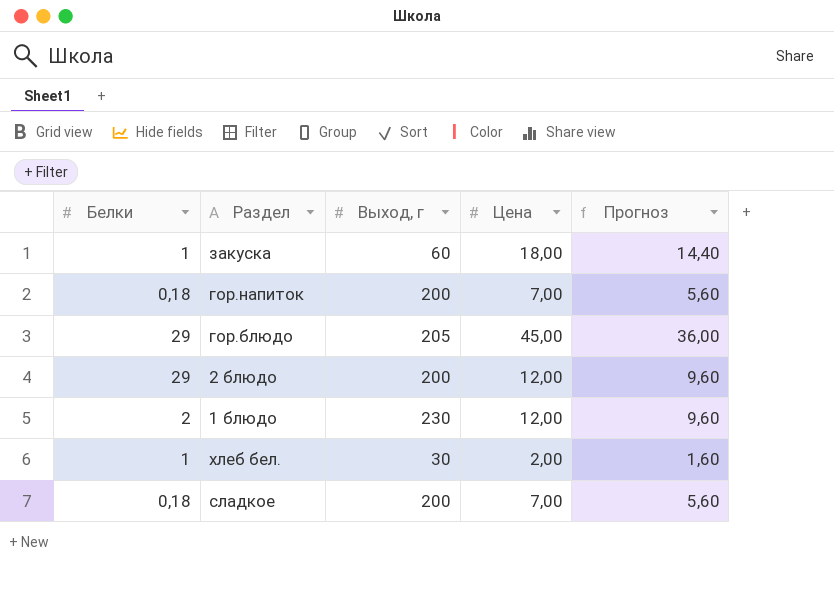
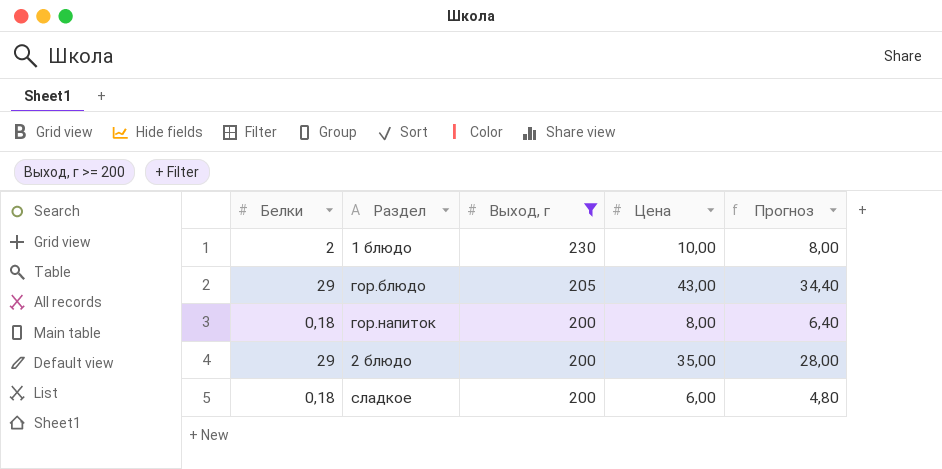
filter: none -> Выход, г >= 200
row order: none -> Выход, г descending
1 блюдо | Цена: 12,00 -> 10,00
1 блюдо | Прогноз: 9,60 -> 8,00
гор.блюдо | Цена: 45,00 -> 43,00
гор.блюдо | Прогноз: 36,00 -> 34,40
гор.напиток | Цена: 7,00 -> 8,00
гор.напиток | Прогноз: 5,60 -> 6,40
2 блюдо | Цена: 12,00 -> 35,00
2 блюдо | Прогноз: 9,60 -> 28,00
сладкое | Цена: 7,00 -> 6,00
сладкое | Прогноз: 5,60 -> 4,80

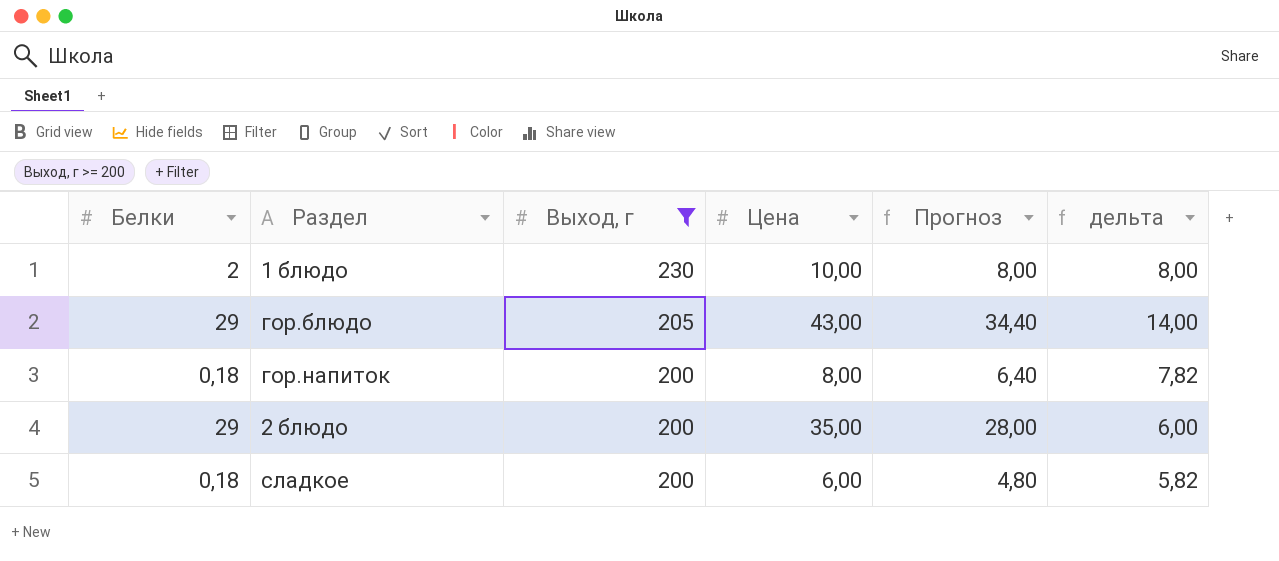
column дельта | formula: none -> [Цена] - [Белки]

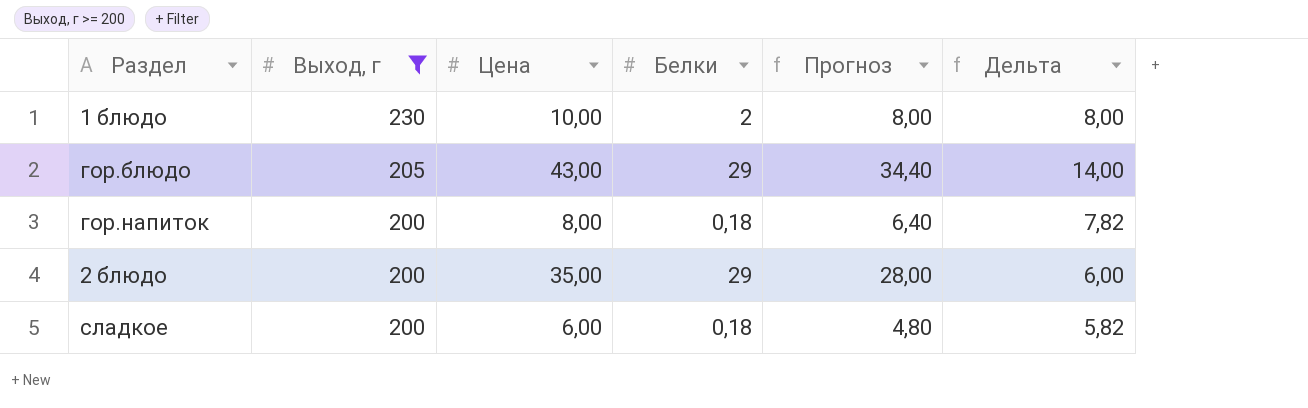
column Белки | position: 1 -> 4
column name: дельта -> Дельта

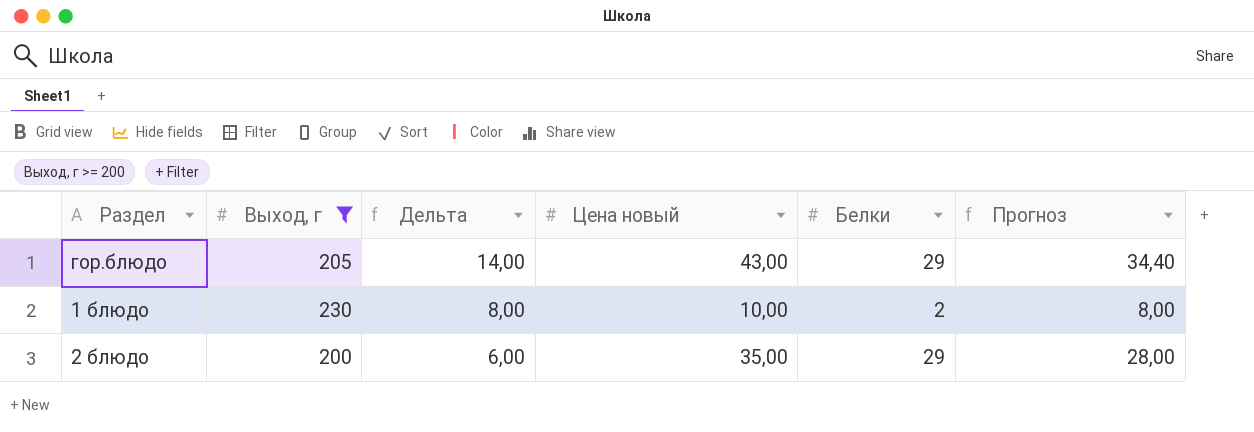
row order: Выход, г descending -> Дельта descending
column Дельта | position: 6 -> 3
column name: Цена -> Цена новый
row гор.напиток: 200 | 8,00 | 0,18 | 6,40 | 7,82 -> none
row сладкое: 200 | 6,00 | 0,18 | 4,80 | 5,82 -> none

